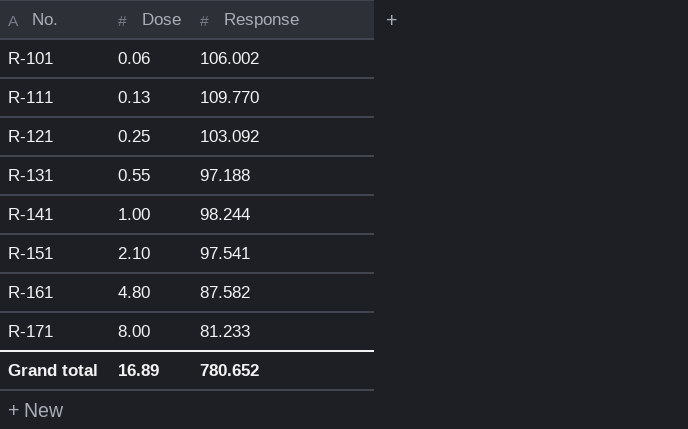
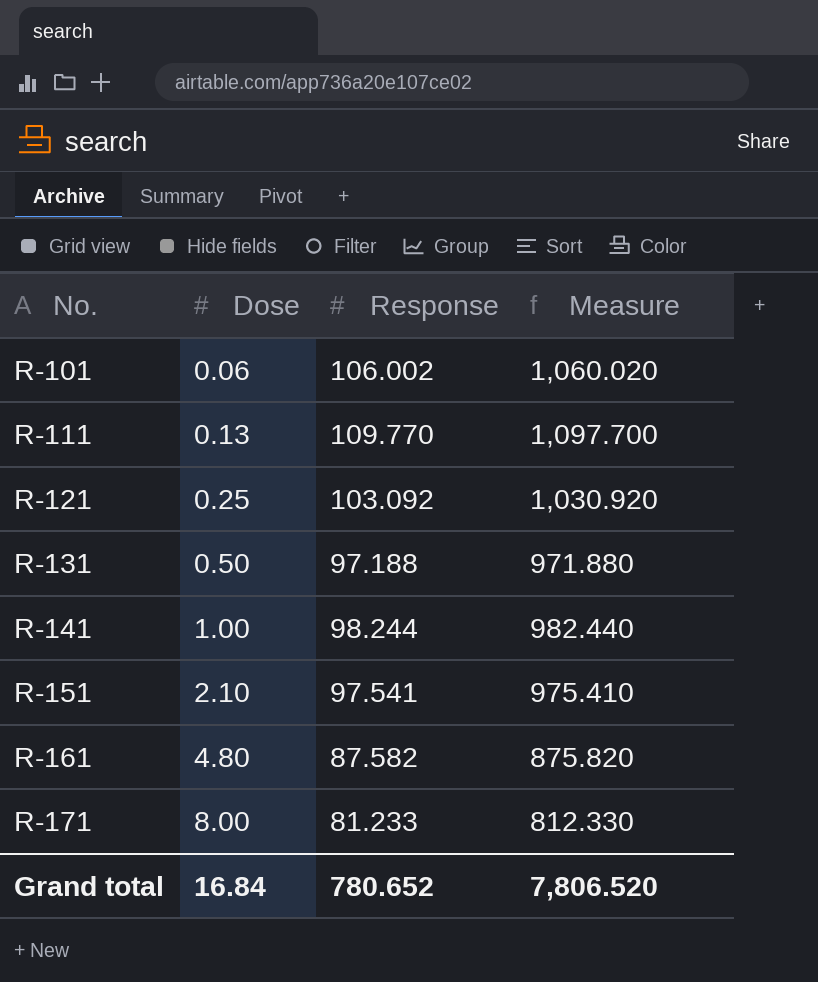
column Measure | formula: none -> [Response] * 10
R-131 | Dose: 0.55 -> 0.50
Grand total | Dose: 16.89 -> 16.84

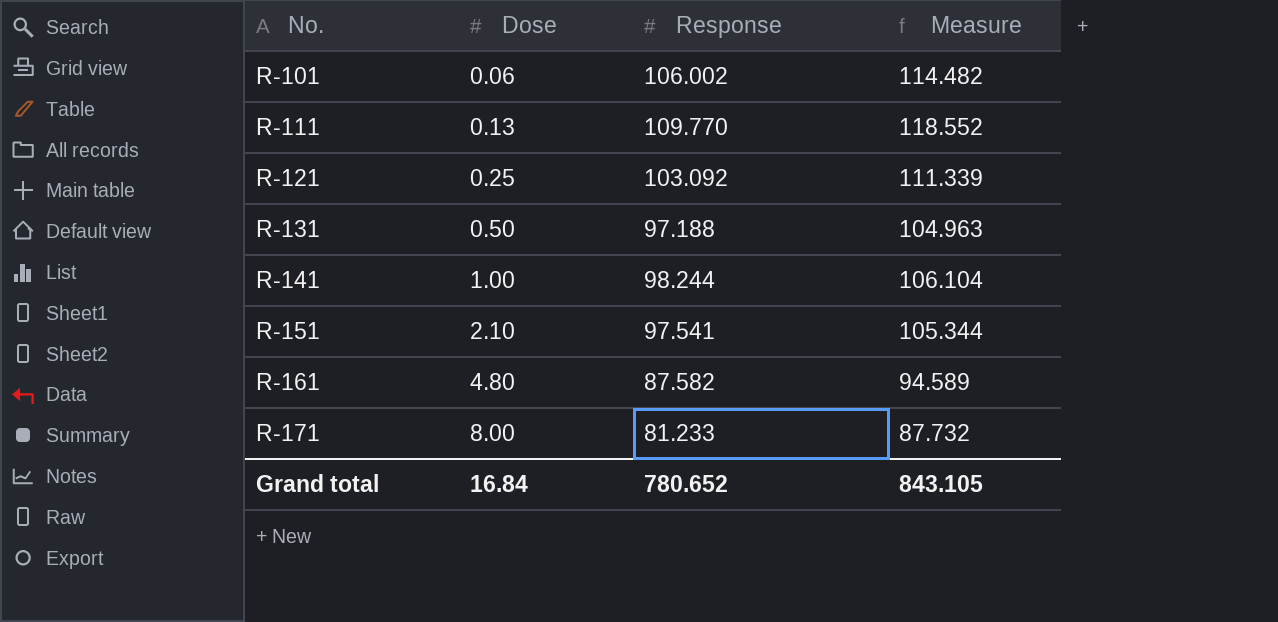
column Measure | formula: [Response] * 10 -> [Response] * 1.08
Grand total | Measure: 7,806.520 -> 843.105

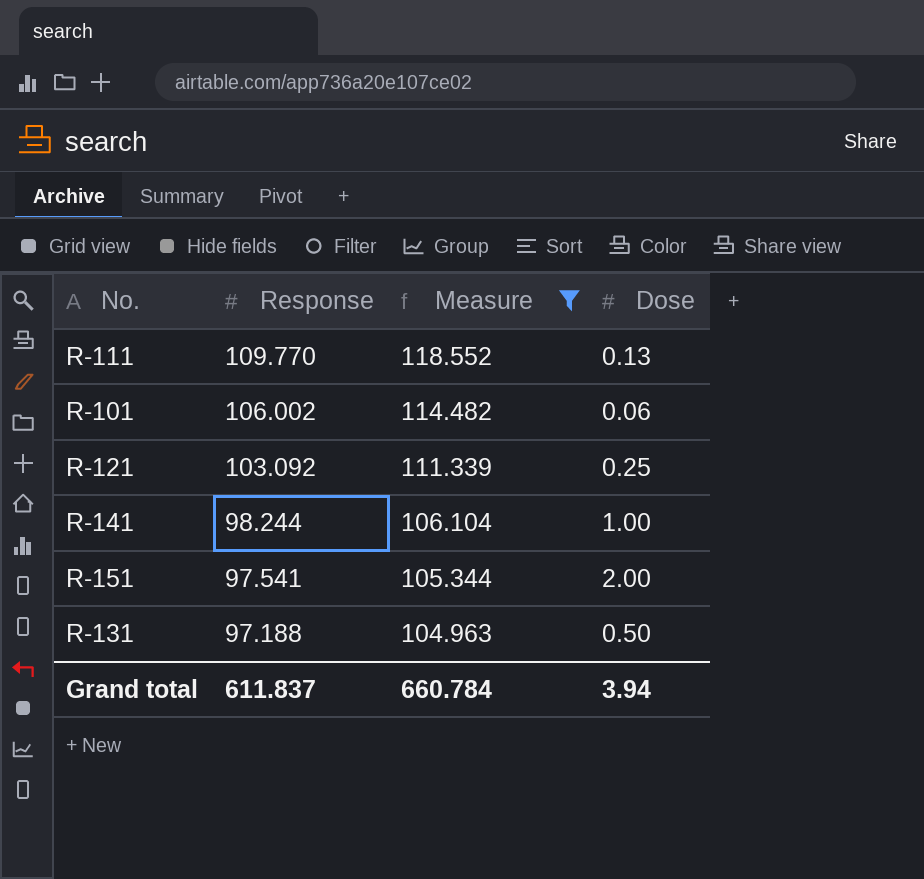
filter: none -> Measure >= 104.963
row order: No. ascending -> Response descending
column Dose | position: 2 -> 4
R-151 | Dose: 2.10 -> 2.00
Grand total | Response: 780.652 -> 611.837
Grand total | Measure: 843.105 -> 660.784
Grand total | Dose: 16.84 -> 3.94

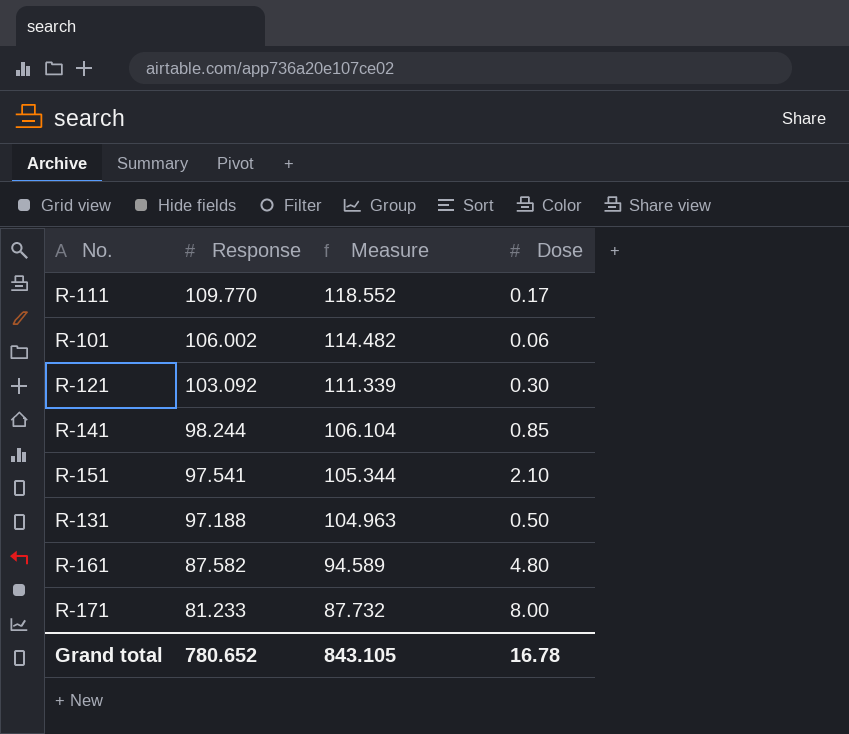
filter: Measure >= 104.963 -> none
R-111 | Dose: 0.13 -> 0.17
R-121 | Dose: 0.25 -> 0.30
R-141 | Dose: 1.00 -> 0.85
R-151 | Dose: 2.00 -> 2.10
Grand total | Response: 611.837 -> 780.652
Grand total | Measure: 660.784 -> 843.105
Grand total | Dose: 3.94 -> 16.78

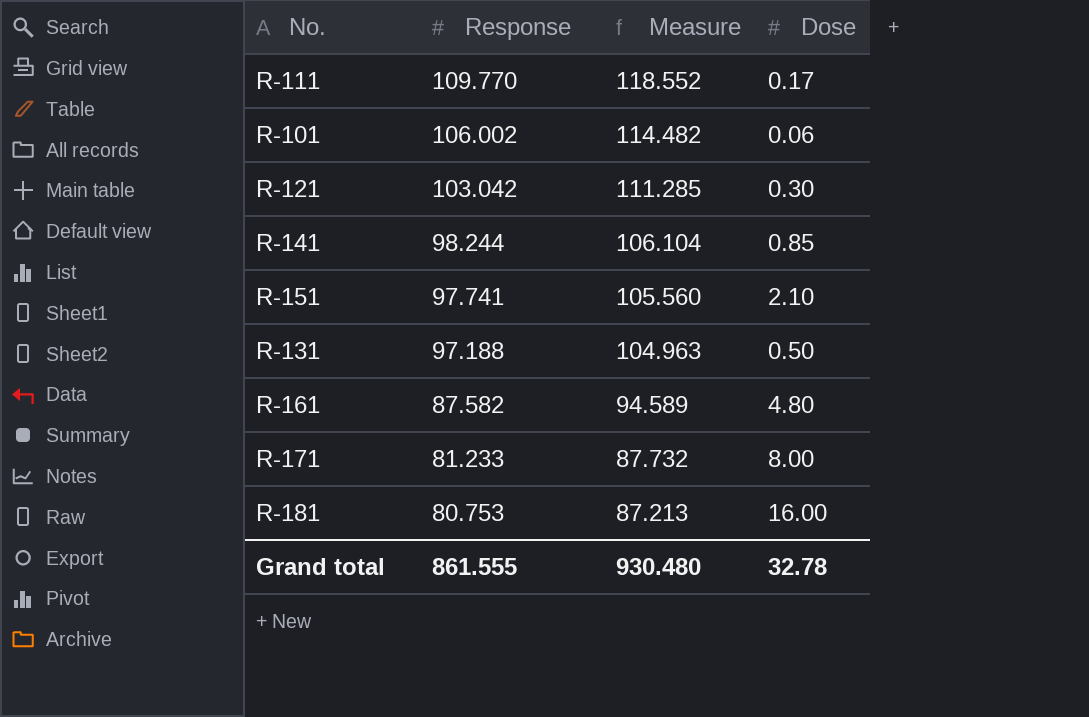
R-121 | Response: 103.092 -> 103.042
R-121 | Measure: 111.339 -> 111.285
R-151 | Response: 97.541 -> 97.741
R-151 | Measure: 105.344 -> 105.560
row R-181: none -> 80.753 | 87.213 | 16.00
Grand total | Response: 780.652 -> 861.555
Grand total | Measure: 843.105 -> 930.480
Grand total | Dose: 16.78 -> 32.78

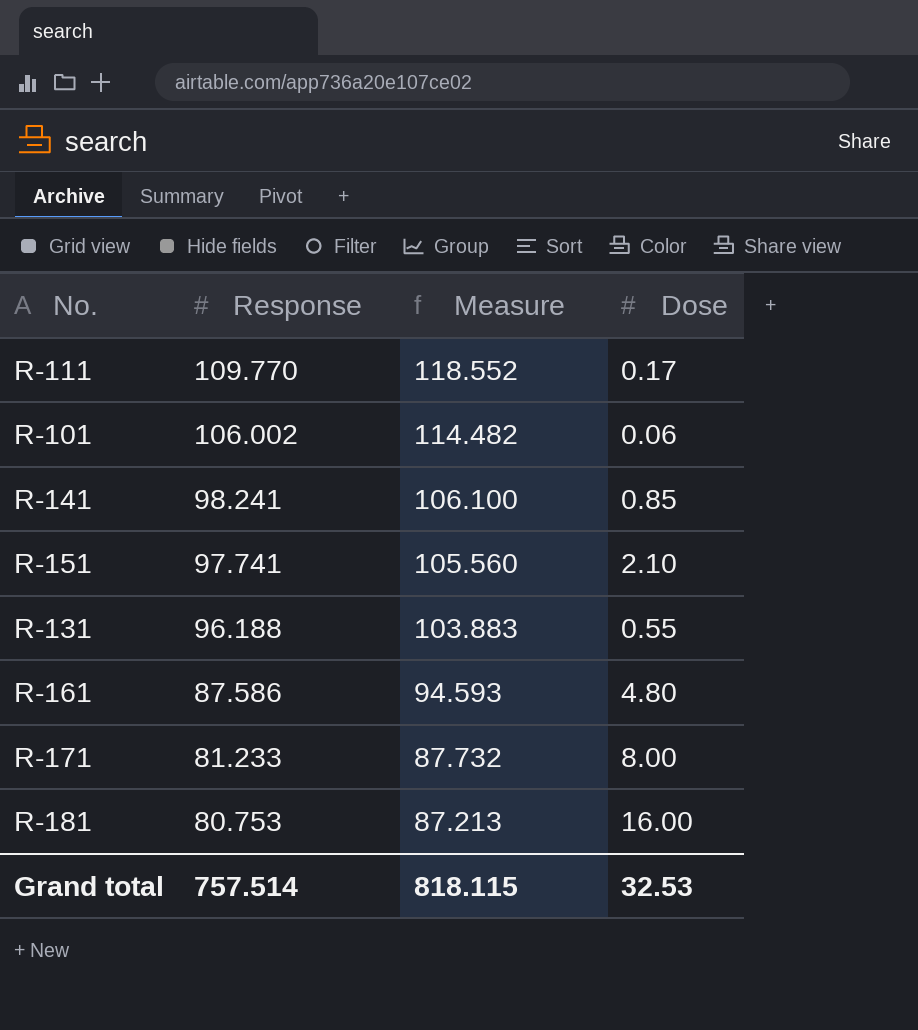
row R-121: 103.042 | 111.285 | 0.30 -> none
R-141 | Response: 98.244 -> 98.241
R-141 | Measure: 106.104 -> 106.100
R-131 | Response: 97.188 -> 96.188
R-131 | Measure: 104.963 -> 103.883
R-131 | Dose: 0.50 -> 0.55
R-161 | Response: 87.582 -> 87.586
R-161 | Measure: 94.589 -> 94.593
Grand total | Response: 861.555 -> 757.514
Grand total | Measure: 930.480 -> 818.115
Grand total | Dose: 32.78 -> 32.53

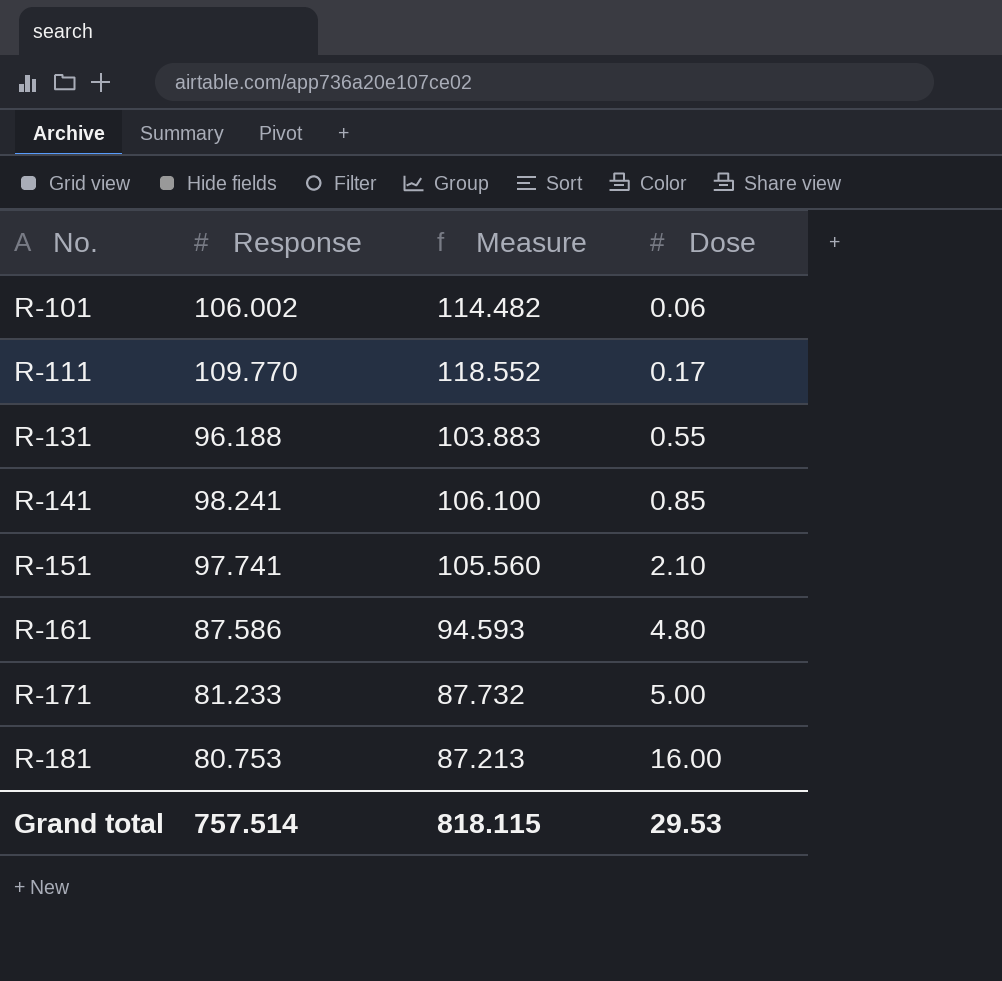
row order: Response descending -> No. ascending
R-171 | Dose: 8.00 -> 5.00
Grand total | Dose: 32.53 -> 29.53

